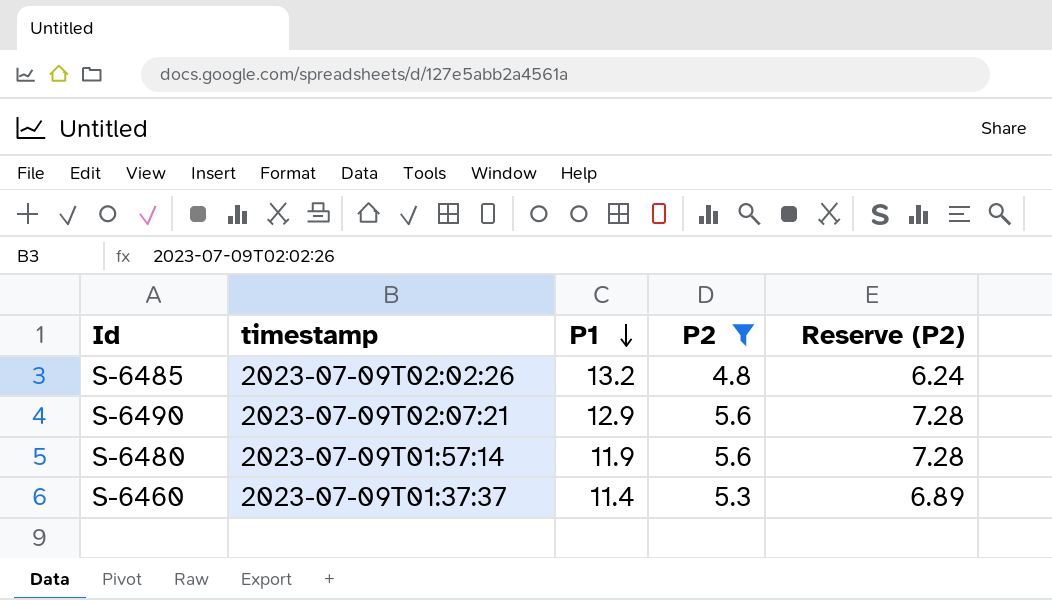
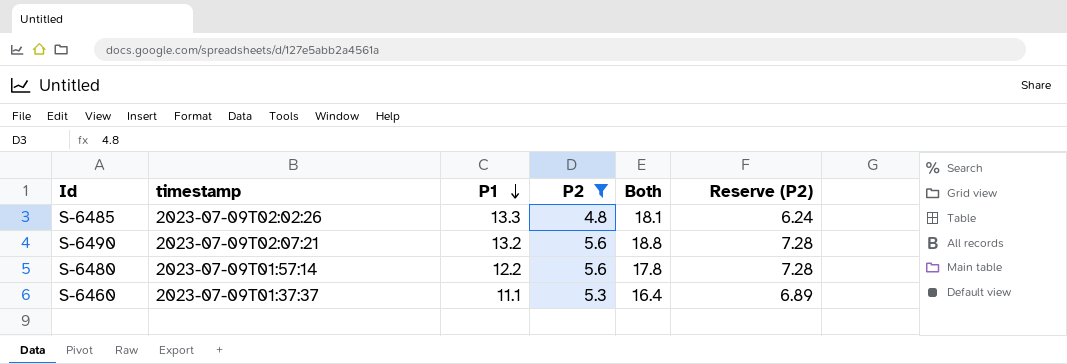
column Both | formula: none -> [P1] + [P2]
S-6485 | P1: 13.2 -> 13.3
S-6490 | P1: 12.9 -> 13.2
S-6480 | P1: 11.9 -> 12.2
S-6460 | P1: 11.4 -> 11.1

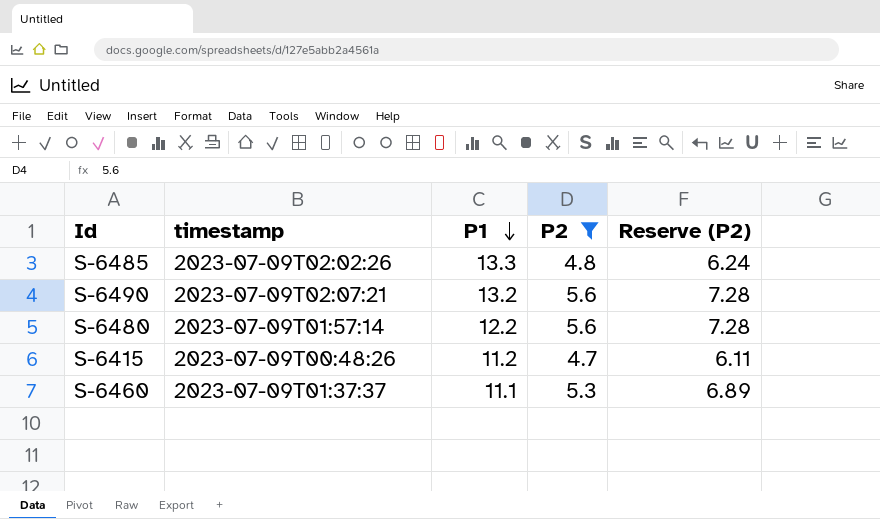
column Both | formula: [P1] + [P2] -> none
row S-6415: none -> 2023-07-09T00:48:26 | 11.2 | 4.7 | 6.11

